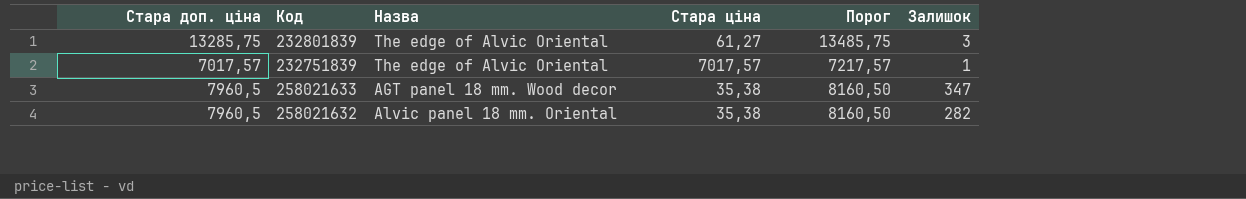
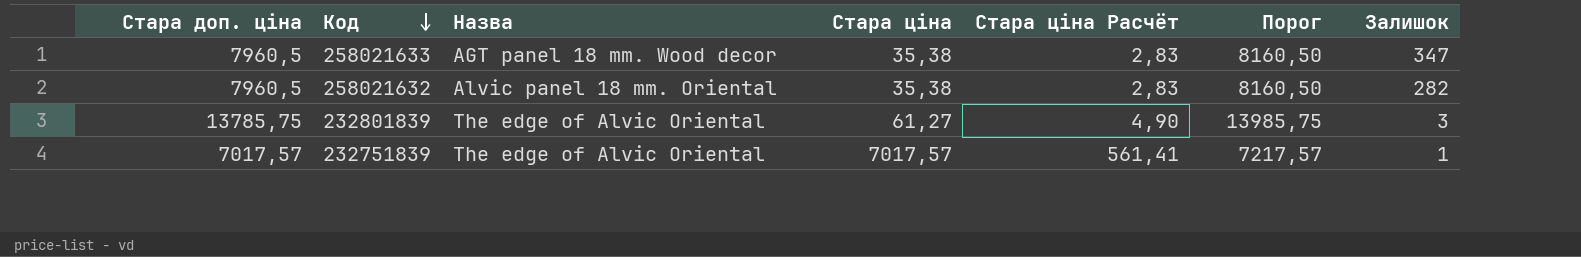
row order: none -> Код descending
column Стара ціна Расчёт | formula: none -> [Стара ціна] * 0,08
232801839 | Стара доп. ціна: 13285,75 -> 13785,75
232801839 | Порог: 13485,75 -> 13985,75

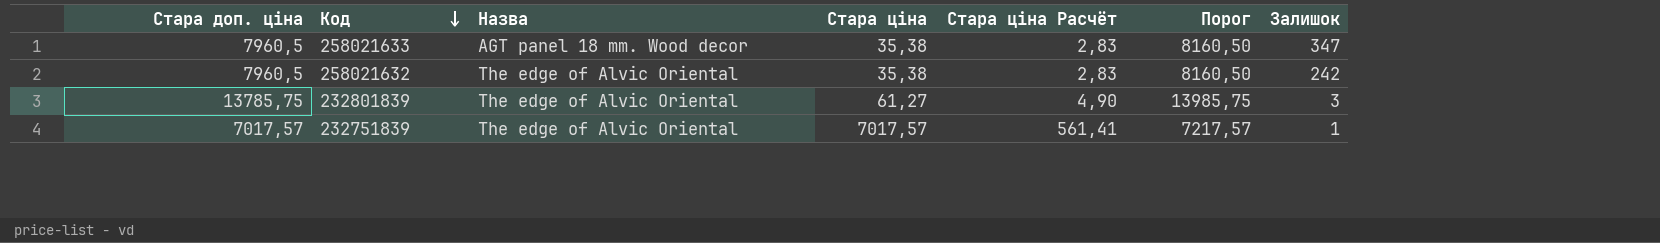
258021632 | Назва: Alvic panel 18 mm. Oriental -> The edge of Alvic Oriental
258021632 | Залишок: 282 -> 242

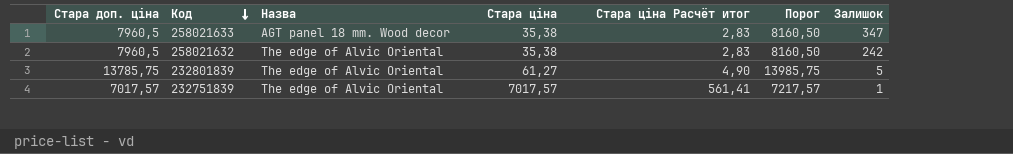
column name: Стара ціна Расчёт -> Стара ціна Расчёт итог
232801839 | Залишок: 3 -> 5

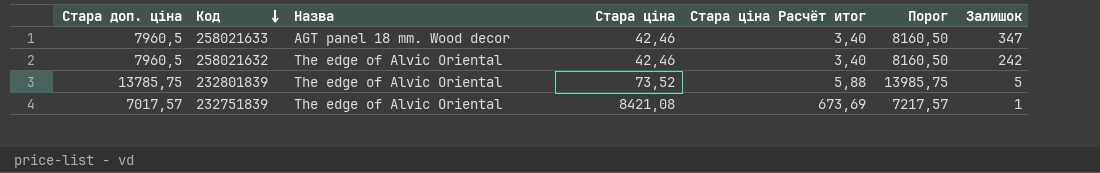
258021633 | Стара ціна: 35,38 -> 42,46
258021633 | Стара ціна Расчёт итог: 2,83 -> 3,40
258021632 | Стара ціна: 35,38 -> 42,46
258021632 | Стара ціна Расчёт итог: 2,83 -> 3,40
232801839 | Стара ціна: 61,27 -> 73,52
232801839 | Стара ціна Расчёт итог: 4,90 -> 5,88
232751839 | Стара ціна: 7017,57 -> 8421,08
232751839 | Стара ціна Расчёт итог: 561,41 -> 673,69

